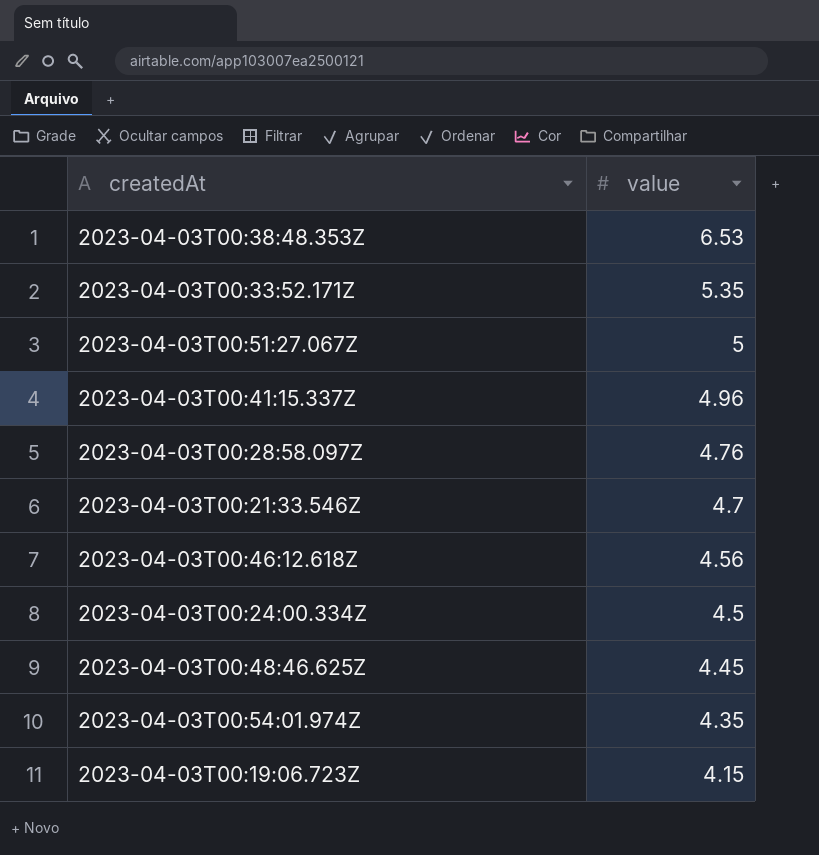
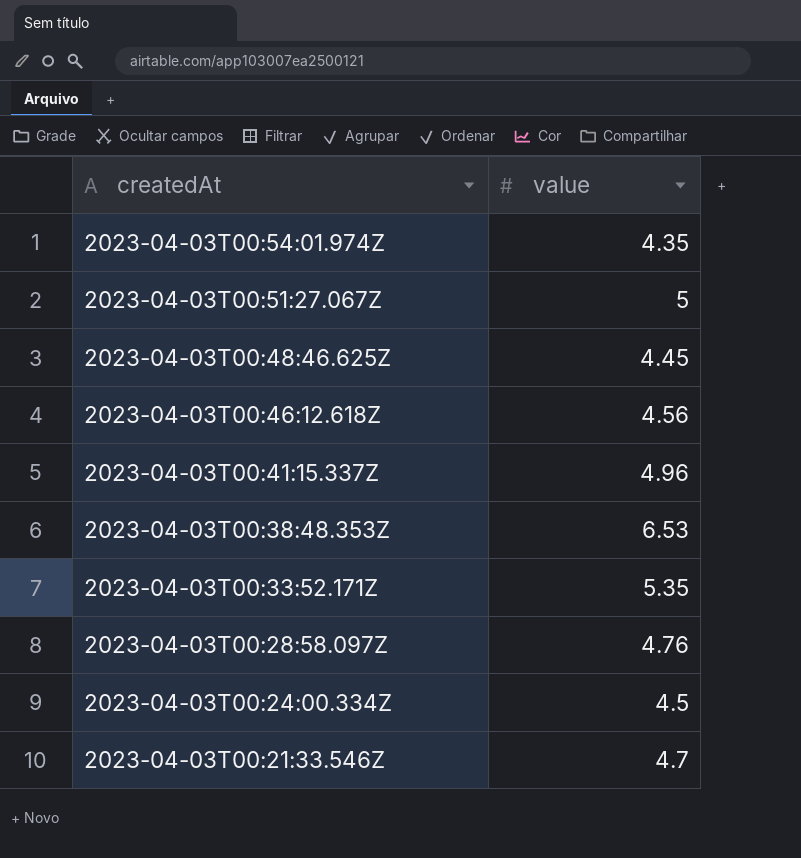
row order: value descending -> createdAt descending
row 2023-04-03T00:19:06.723Z: 4.15 -> none

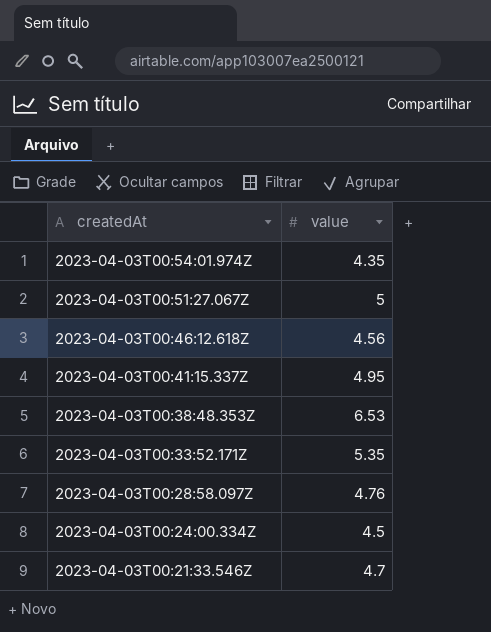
row 2023-04-03T00:48:46.625Z: 4.45 -> none
2023-04-03T00:41:15.337Z | value: 4.96 -> 4.95

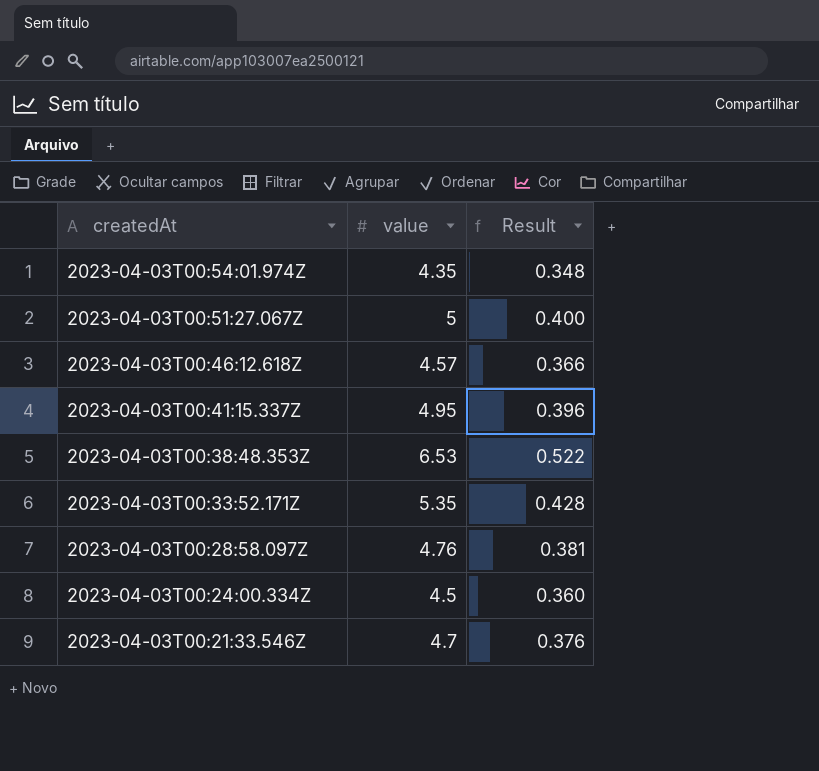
column Result | formula: none -> [value] * 0.08
2023-04-03T00:46:12.618Z | value: 4.56 -> 4.57

